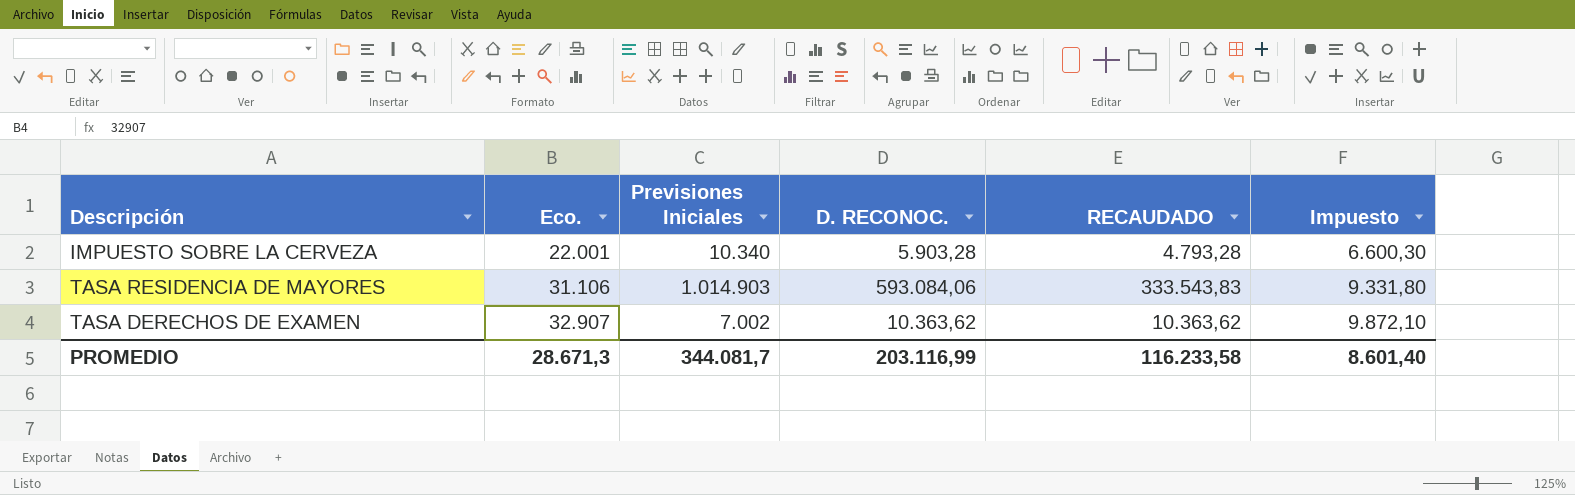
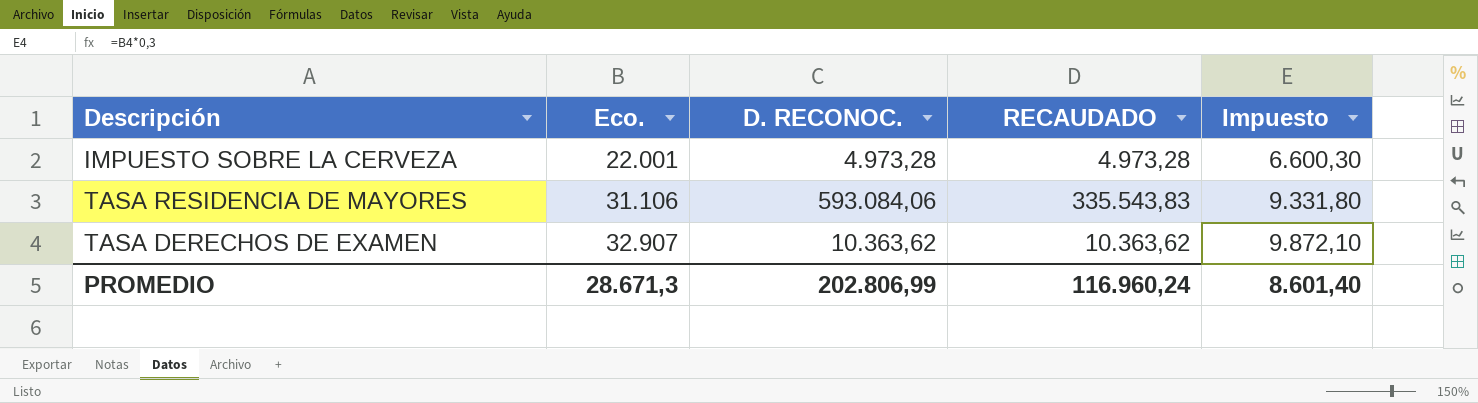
column Previsiones Iniciales | position: 3 -> none
IMPUESTO SOBRE LA CERVEZA | D. RECONOC.: 5.903,28 -> 4.973,28
IMPUESTO SOBRE LA CERVEZA | RECAUDADO: 4.793,28 -> 4.973,28
TASA RESIDENCIA DE MAYORES | RECAUDADO: 333.543,83 -> 335.543,83
PROMEDIO | D. RECONOC.: 203.116,99 -> 202.806,99
PROMEDIO | RECAUDADO: 116.233,58 -> 116.960,24

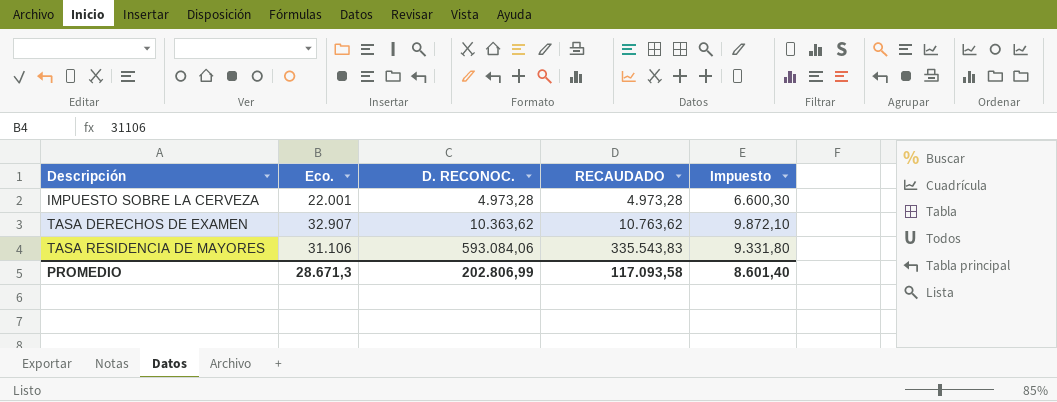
row order: Eco. ascending -> Descripción ascending
TASA DERECHOS DE EXAMEN | RECAUDADO: 10.363,62 -> 10.763,62
PROMEDIO | RECAUDADO: 116.960,24 -> 117.093,58

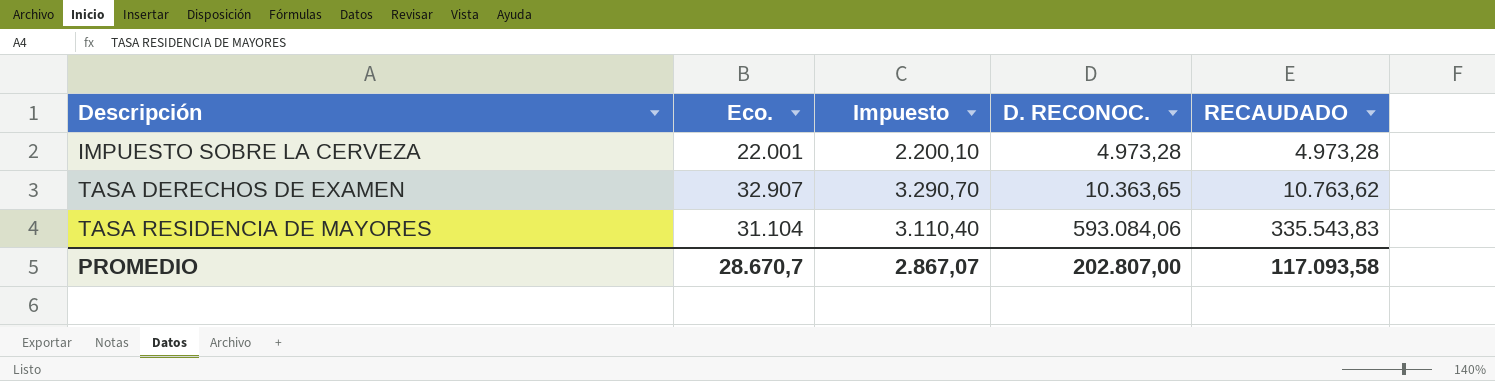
column Impuesto | formula: [Eco.] * 0,3 -> [Eco.] * 0,1
column Impuesto | position: 5 -> 3
TASA DERECHOS DE EXAMEN | D. RECONOC.: 10.363,62 -> 10.363,65
TASA RESIDENCIA DE MAYORES | Eco.: 31.106 -> 31.104
PROMEDIO | Eco.: 28.671,3 -> 28.670,7
PROMEDIO | Impuesto: 8.601,40 -> 2.867,07
PROMEDIO | D. RECONOC.: 202.806,99 -> 202.807,00

